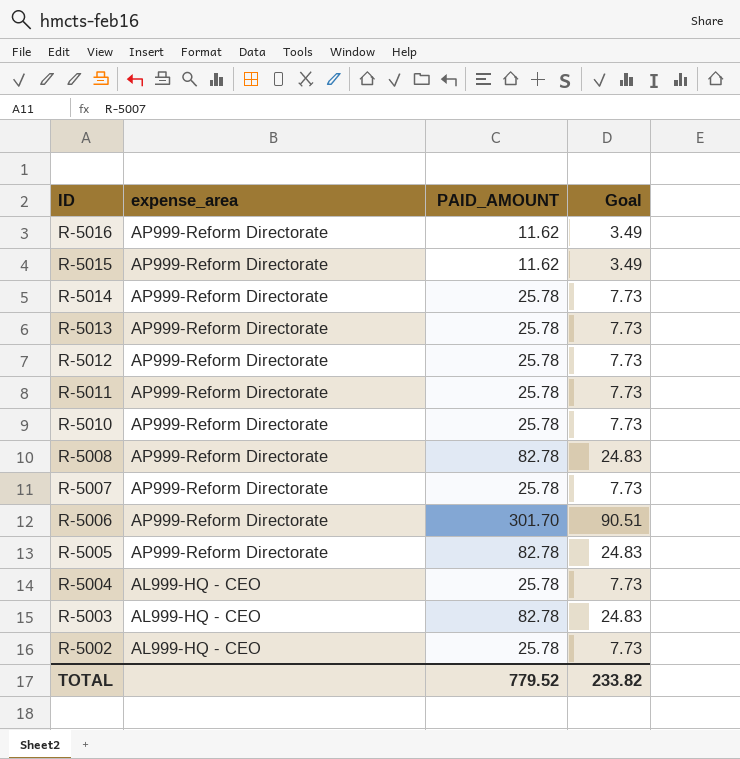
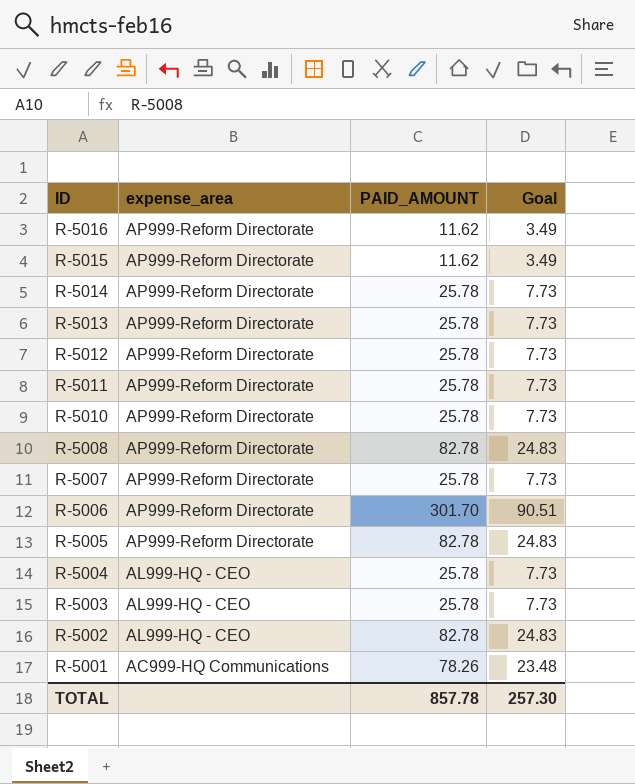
R-5003 | PAID_AMOUNT: 82.78 -> 25.78
R-5003 | Goal: 24.83 -> 7.73
R-5002 | PAID_AMOUNT: 25.78 -> 82.78
R-5002 | Goal: 7.73 -> 24.83
row R-5001: none -> AC999-HQ Communications | 78.26 | 23.48
TOTAL | PAID_AMOUNT: 779.52 -> 857.78
TOTAL | Goal: 233.82 -> 257.30

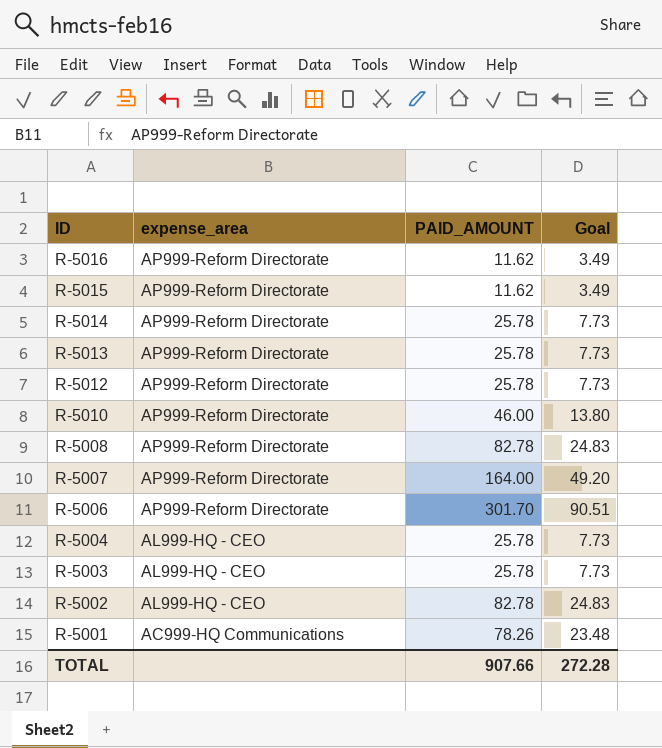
row R-5011: AP999-Reform Directorate | 25.78 | 7.73 -> none
row R-5005: AP999-Reform Directorate | 82.78 | 24.83 -> none
R-5010 | PAID_AMOUNT: 25.78 -> 46.00
R-5010 | Goal: 7.73 -> 13.80
R-5007 | PAID_AMOUNT: 25.78 -> 164.00
R-5007 | Goal: 7.73 -> 49.20
TOTAL | PAID_AMOUNT: 857.78 -> 907.66
TOTAL | Goal: 257.30 -> 272.28

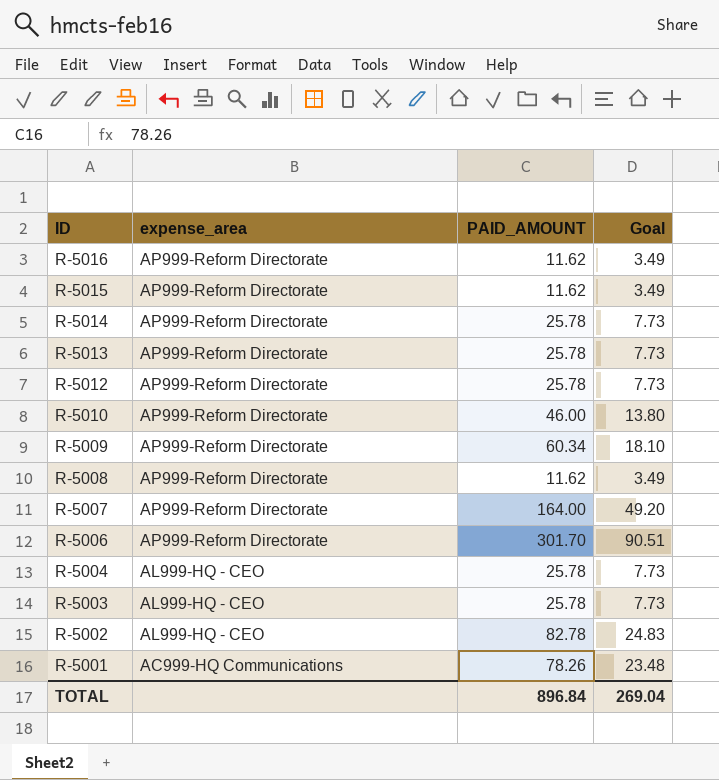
row R-5009: none -> AP999-Reform Directorate | 60.34 | 18.10
R-5008 | PAID_AMOUNT: 82.78 -> 11.62
R-5008 | Goal: 24.83 -> 3.49
TOTAL | PAID_AMOUNT: 907.66 -> 896.84
TOTAL | Goal: 272.28 -> 269.04

